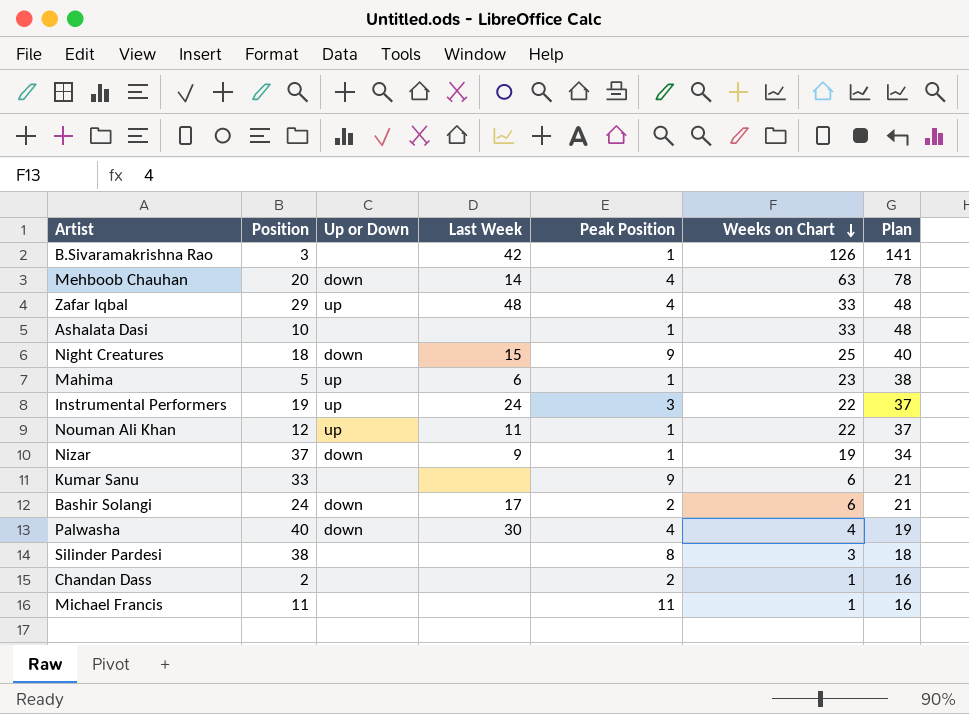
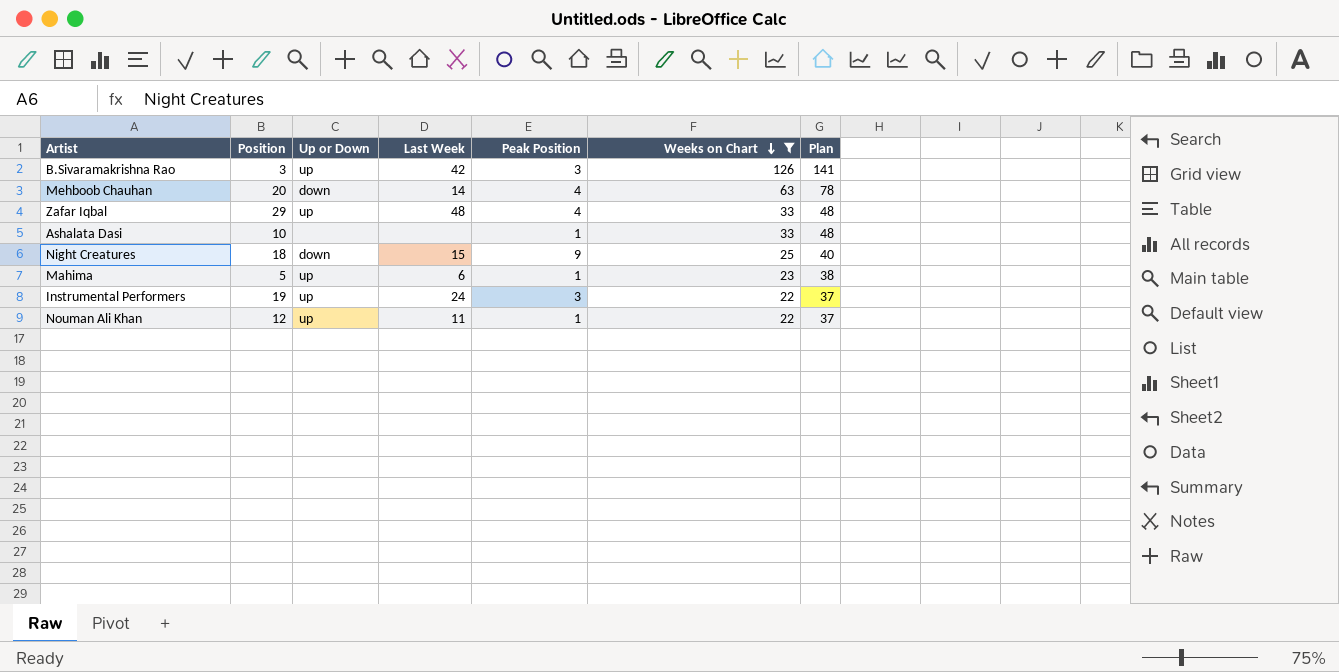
filter: none -> Weeks on Chart >= 22
B.Sivaramakrishna Rao | Up or Down: none -> up
B.Sivaramakrishna Rao | Peak Position: 1 -> 3

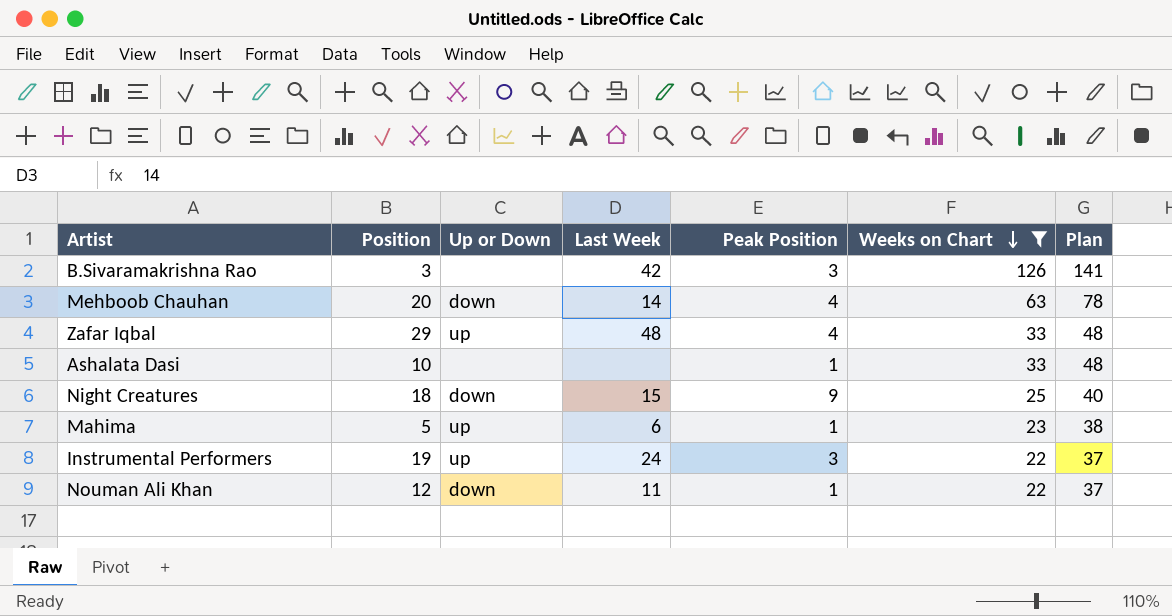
B.Sivaramakrishna Rao | Up or Down: up -> none
Nouman Ali Khan | Up or Down: up -> down

